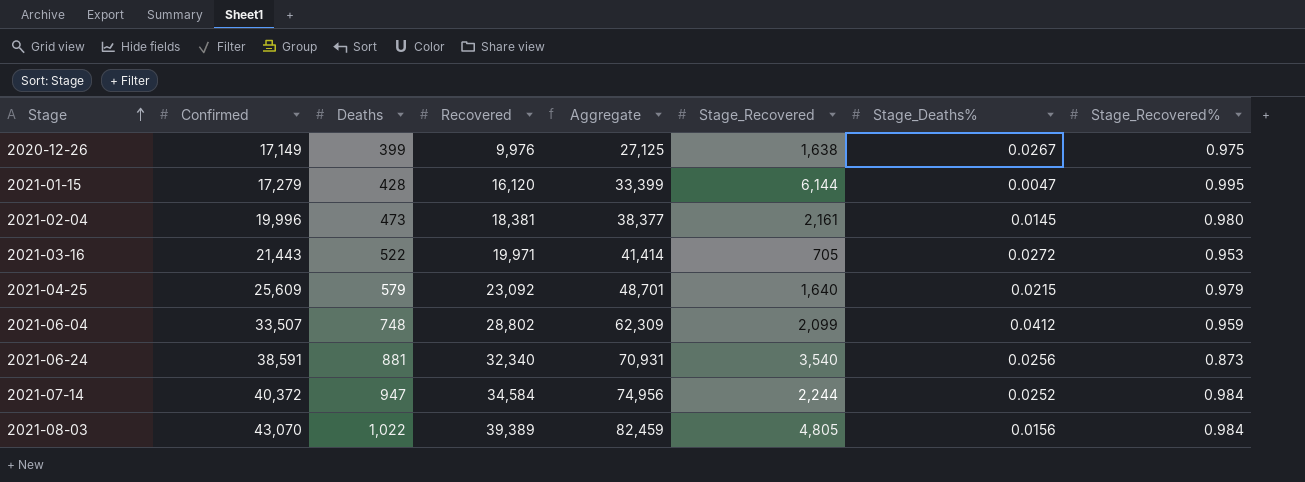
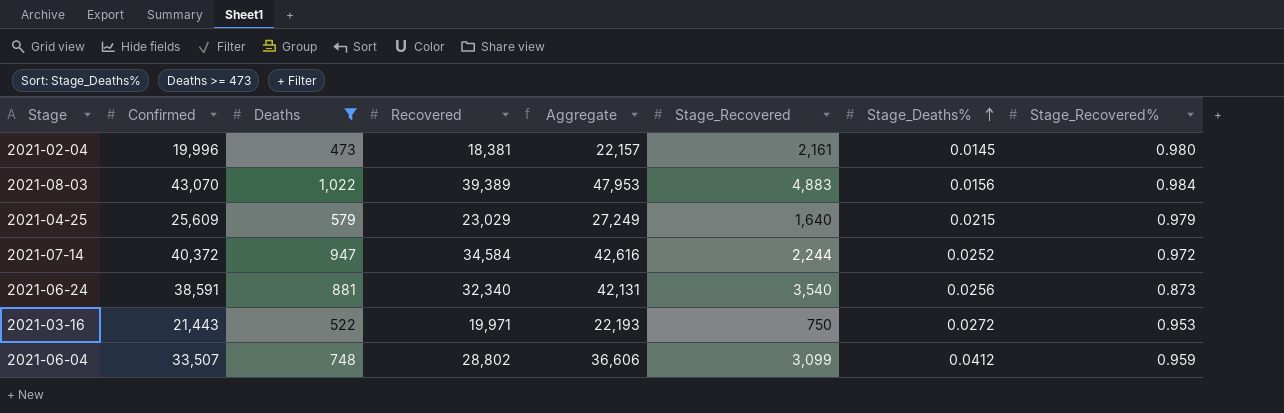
filter: none -> Deaths >= 473
row order: Stage ascending -> Stage_Deaths% ascending
column Aggregate | formula: [Confirmed] + [Recovered] -> [Confirmed] + [Stage_Recovered]
2021-08-03 | Stage_Recovered: 4,805 -> 4,883
2021-04-25 | Recovered: 23,092 -> 23,029
2021-07-14 | Stage_Recovered%: 0.984 -> 0.972
2021-03-16 | Stage_Recovered: 705 -> 750
2021-06-04 | Stage_Recovered: 2,099 -> 3,099

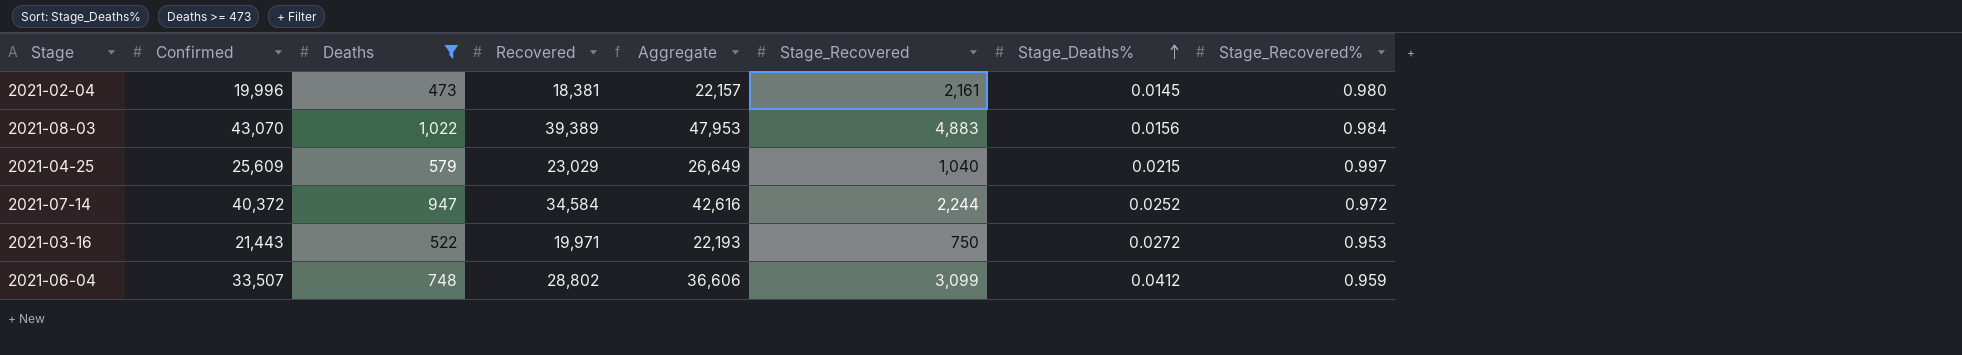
row 2021-06-24: 38,591 | 881 | 32,340 | 42,131 | 3,540 | 0.0256 | 0.873 -> none
2021-04-25 | Aggregate: 27,249 -> 26,649
2021-04-25 | Stage_Recovered: 1,640 -> 1,040
2021-04-25 | Stage_Recovered%: 0.979 -> 0.997

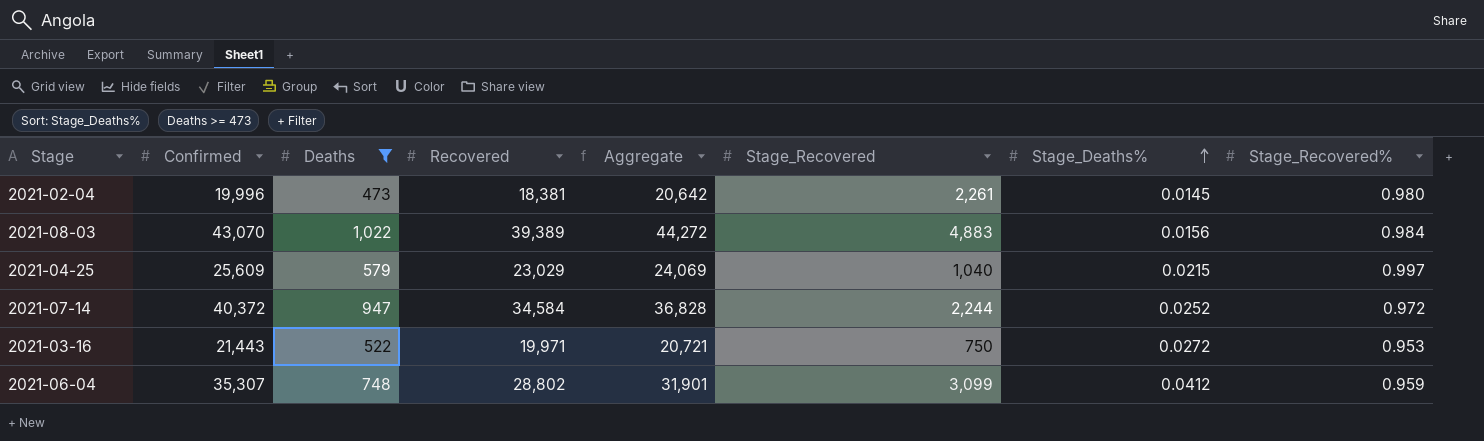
column Aggregate | formula: [Confirmed] + [Stage_Recovered] -> [Recovered] + [Stage_Recovered]
2021-02-04 | Stage_Recovered: 2,161 -> 2,261
2021-06-04 | Confirmed: 33,507 -> 35,307

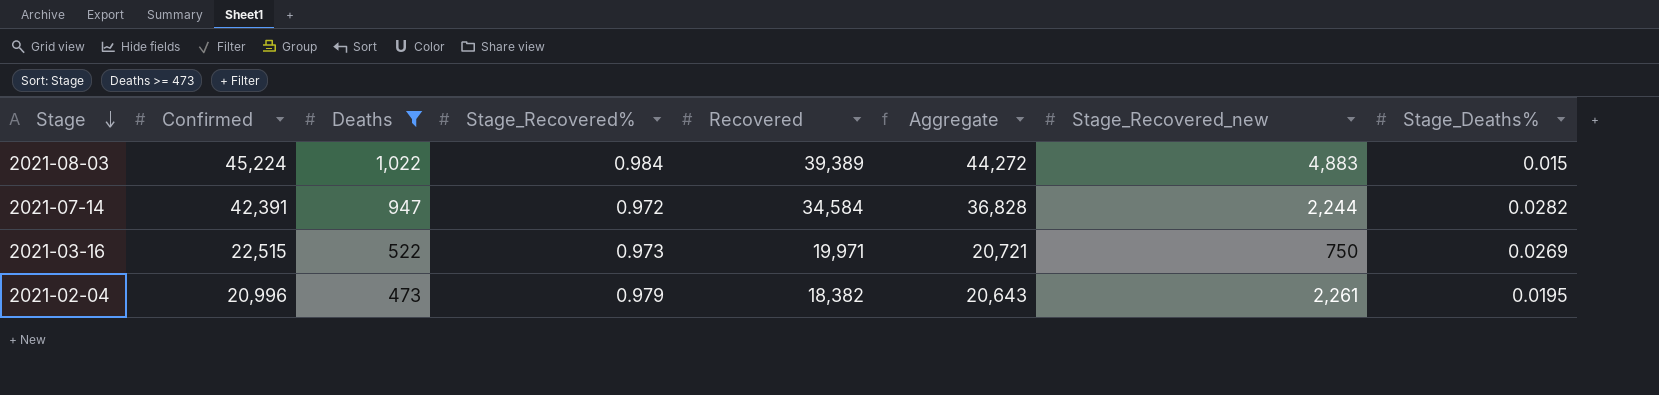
row order: Stage_Deaths% ascending -> Stage descending
column Stage_Recovered% | position: 8 -> 4
column name: Stage_Recovered -> Stage_Recovered_new
row 2021-04-25: 25,609 | 579 | 23,029 | 24,069 | 1,040 | 0.0215 | 0.997 -> none
row 2021-06-04: 35,307 | 748 | 28,802 | 31,901 | 3,099 | 0.0412 | 0.959 -> none
2021-08-03 | Confirmed: 43,070 -> 45,224
2021-08-03 | Stage_Deaths%: 0.0156 -> 0.015
2021-07-14 | Confirmed: 40,372 -> 42,391
2021-07-14 | Stage_Deaths%: 0.0252 -> 0.0282
2021-03-16 | Confirmed: 21,443 -> 22,515
2021-03-16 | Stage_Recovered%: 0.953 -> 0.973
2021-03-16 | Stage_Deaths%: 0.0272 -> 0.0269
2021-02-04 | Confirmed: 19,996 -> 20,996
2021-02-04 | Stage_Recovered%: 0.980 -> 0.979
2021-02-04 | Recovered: 18,381 -> 18,382
2021-02-04 | Aggregate: 20,642 -> 20,643
2021-02-04 | Stage_Deaths%: 0.0145 -> 0.0195

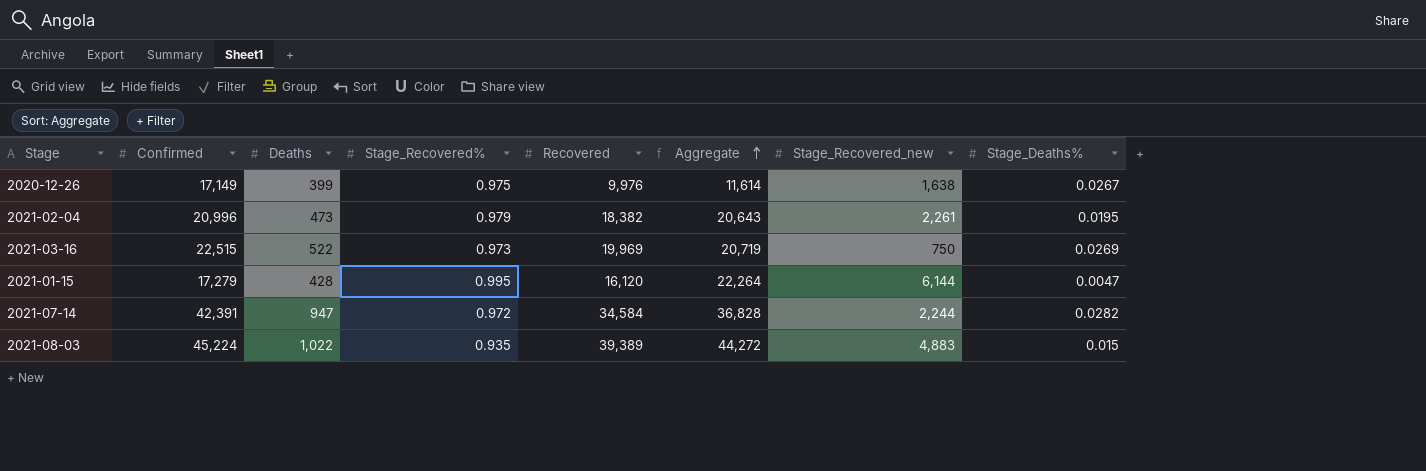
filter: Deaths >= 473 -> none
row order: Stage descending -> Aggregate ascending
2021-03-16 | Recovered: 19,971 -> 19,969
2021-03-16 | Aggregate: 20,721 -> 20,719
2021-08-03 | Stage_Recovered%: 0.984 -> 0.935

